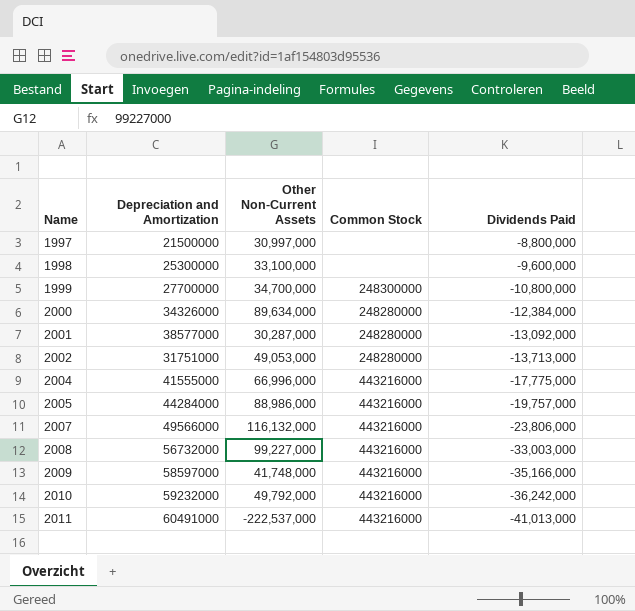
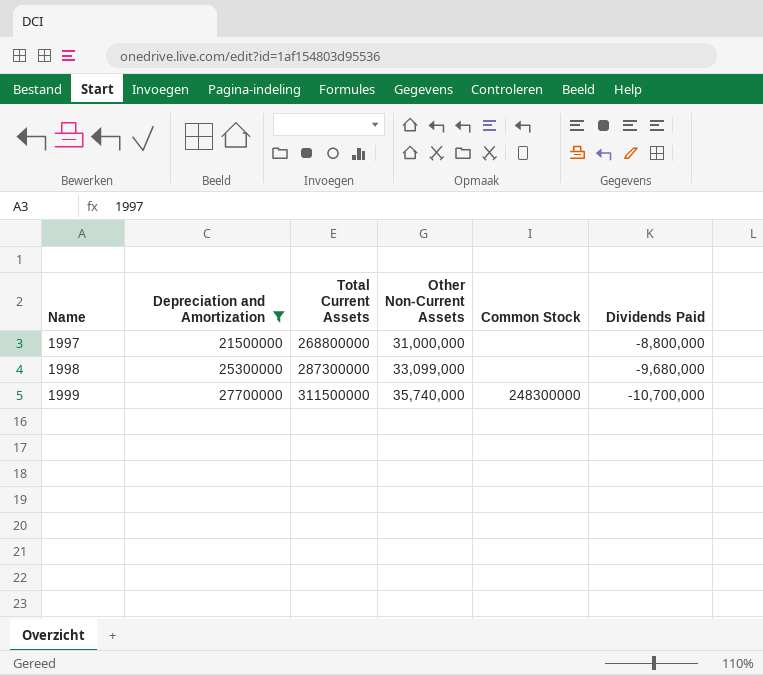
filter: none -> Depreciation and Amortization <= 27700000
column Total Current Assets | position: none -> 3
1997 | Other Non-Current Assets: 30,997,000 -> 31,000,000
1998 | Other Non-Current Assets: 33,100,000 -> 33,099,000
1998 | Dividends Paid: -9,600,000 -> -9,680,000
1999 | Other Non-Current Assets: 34,700,000 -> 35,740,000
1999 | Dividends Paid: -10,800,000 -> -10,700,000

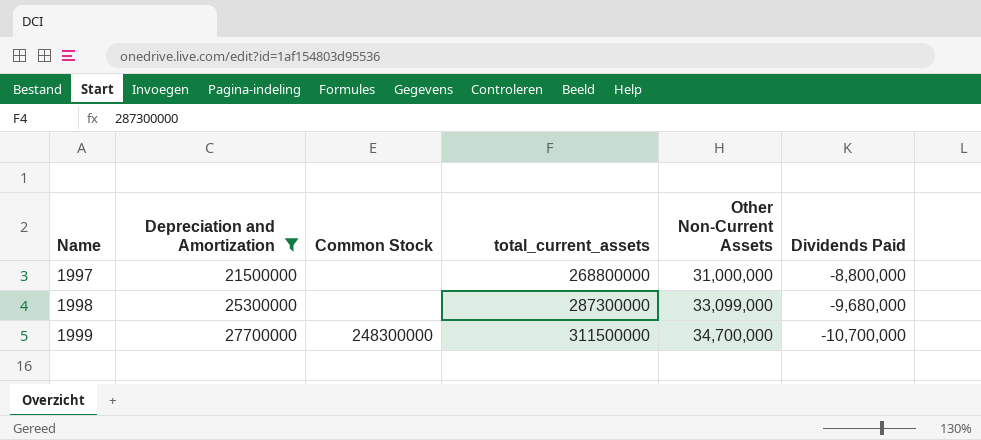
column Common Stock | position: 5 -> 3
column name: Total Current Assets -> total_current_assets
1999 | Other Non-Current Assets: 35,740,000 -> 34,700,000

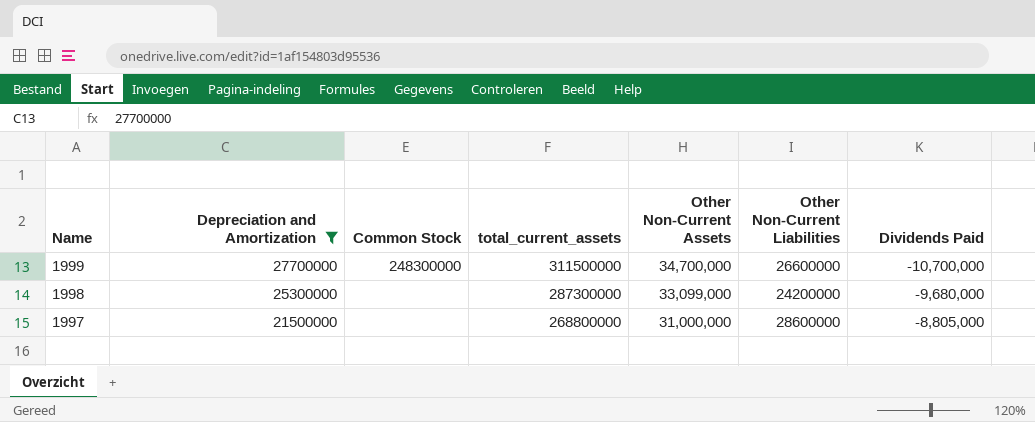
row order: Name ascending -> Name descending
column Other Non-Current Liabilities | position: none -> 6
1997 | Dividends Paid: -8,800,000 -> -8,805,000

